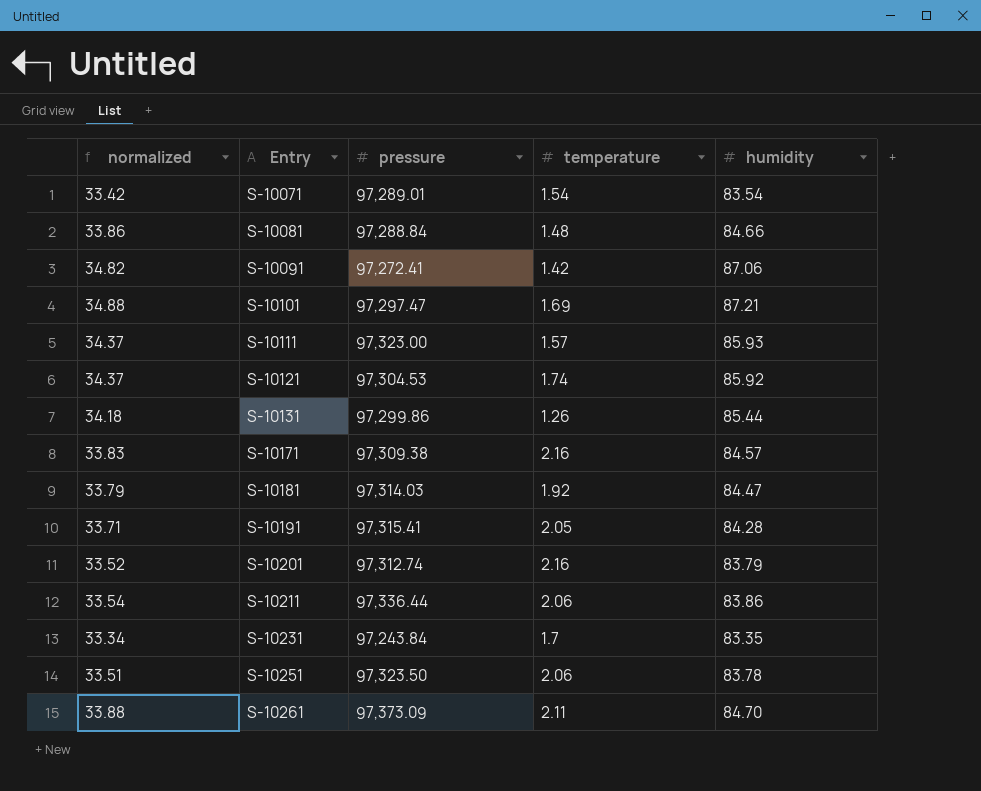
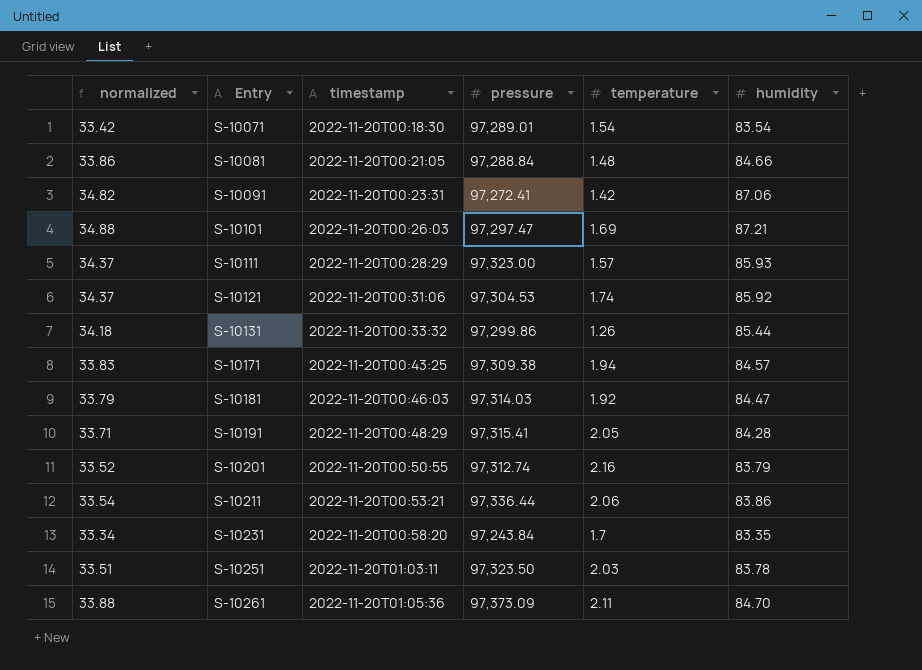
column timestamp | position: none -> 3
S-10171 | temperature: 2.16 -> 1.94
S-10251 | temperature: 2.06 -> 2.03

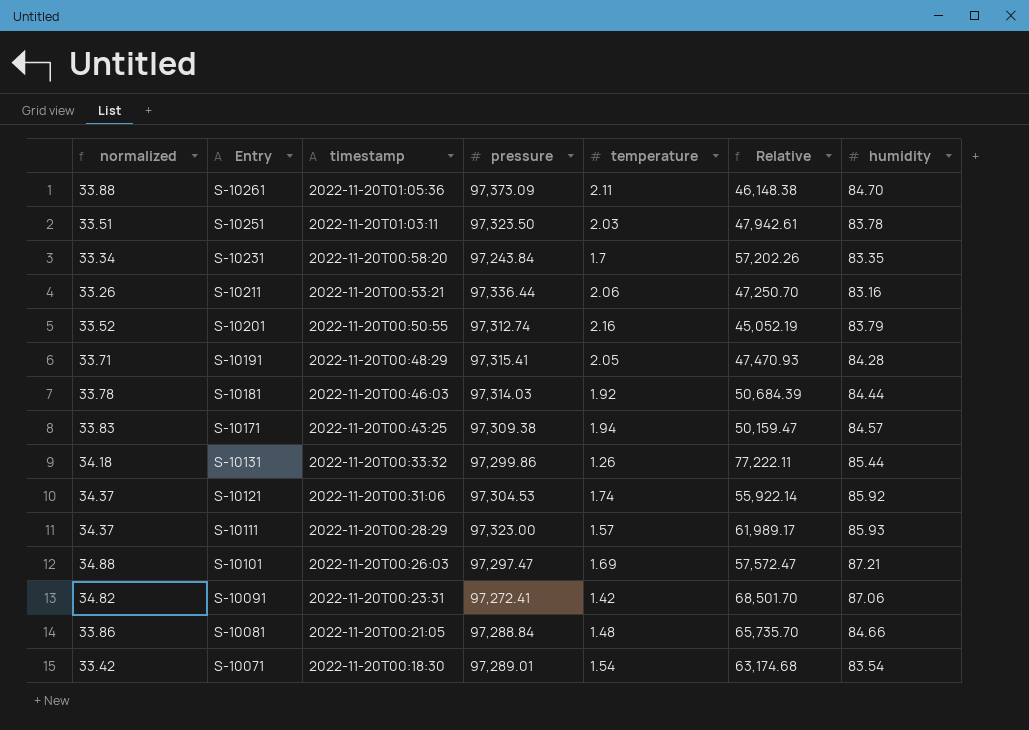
row order: Entry ascending -> Entry descending
column Relative | formula: none -> [pressure] / [temperature]
S-10211 | normalized: 33.54 -> 33.26
S-10211 | humidity: 83.86 -> 83.16
S-10181 | normalized: 33.79 -> 33.78
S-10181 | humidity: 84.47 -> 84.44

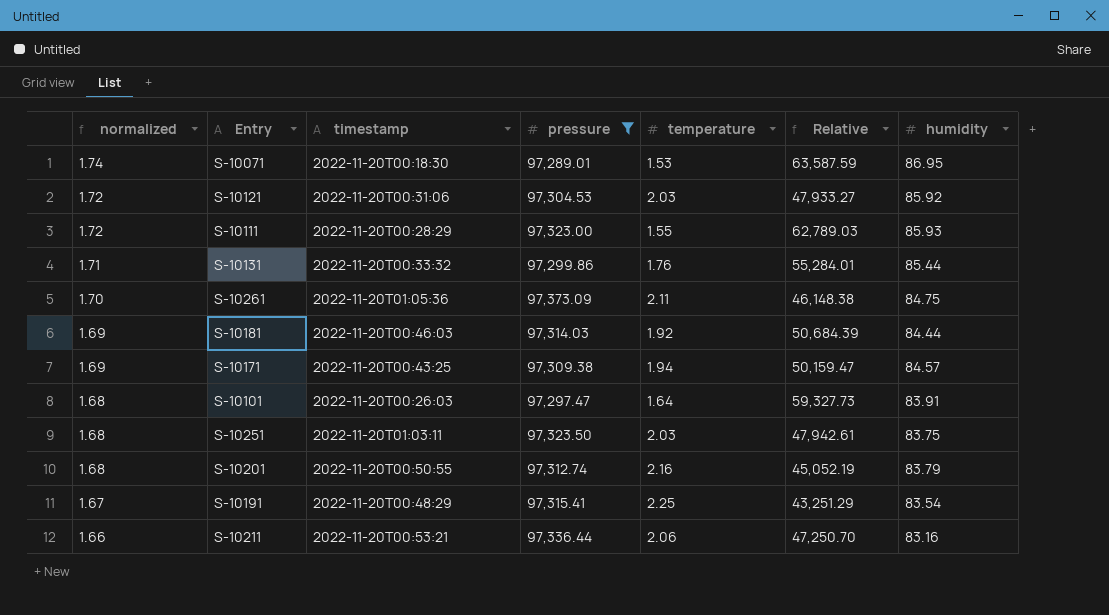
filter: none -> pressure >= 97,289.01
row order: Entry descending -> normalized descending
column normalized | formula: [humidity] * 0.4 -> [humidity] * 0.02
S-10071 | temperature: 1.54 -> 1.53
S-10071 | Relative: 63,174.68 -> 63,587.59
S-10071 | humidity: 83.54 -> 86.95
S-10121 | temperature: 1.74 -> 2.03
S-10121 | Relative: 55,922.14 -> 47,933.27
S-10111 | temperature: 1.57 -> 1.55
S-10111 | Relative: 61,989.17 -> 62,789.03
S-10131 | temperature: 1.26 -> 1.76
S-10131 | Relative: 77,222.11 -> 55,284.01
S-10261 | humidity: 84.70 -> 84.75
S-10101 | temperature: 1.69 -> 1.64
S-10101 | Relative: 57,572.47 -> 59,327.73
S-10101 | humidity: 87.21 -> 83.91
S-10251 | humidity: 83.78 -> 83.75
S-10191 | temperature: 2.05 -> 2.25
S-10191 | Relative: 47,470.93 -> 43,251.29
S-10191 | humidity: 84.28 -> 83.54

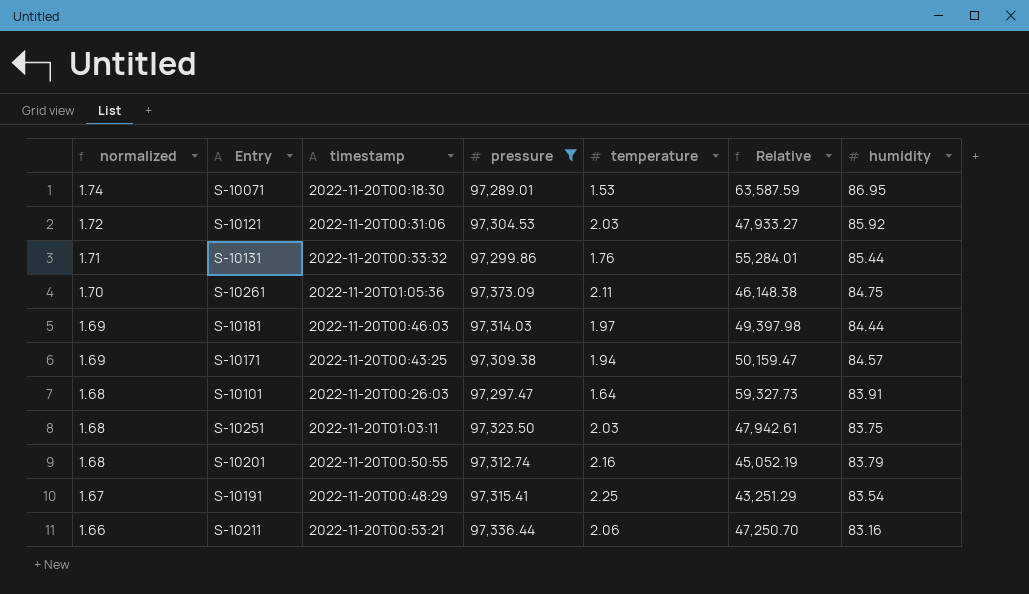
row S-10111: 1.72 | 2022-11-20T00:28:29 | 97,323.00 | 1.55 | 62,789.03 | 85.93 -> none
S-10181 | temperature: 1.92 -> 1.97
S-10181 | Relative: 50,684.39 -> 49,397.98

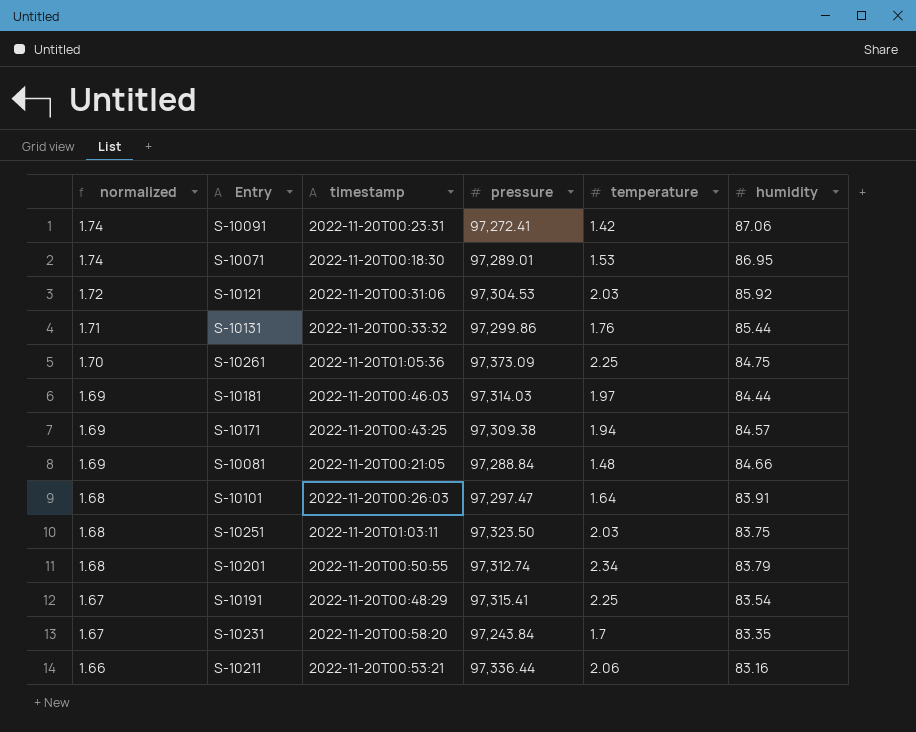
filter: pressure >= 97,289.01 -> none
column Relative | formula: [pressure] / [temperature] -> none
S-10261 | temperature: 2.11 -> 2.25
S-10201 | temperature: 2.16 -> 2.34

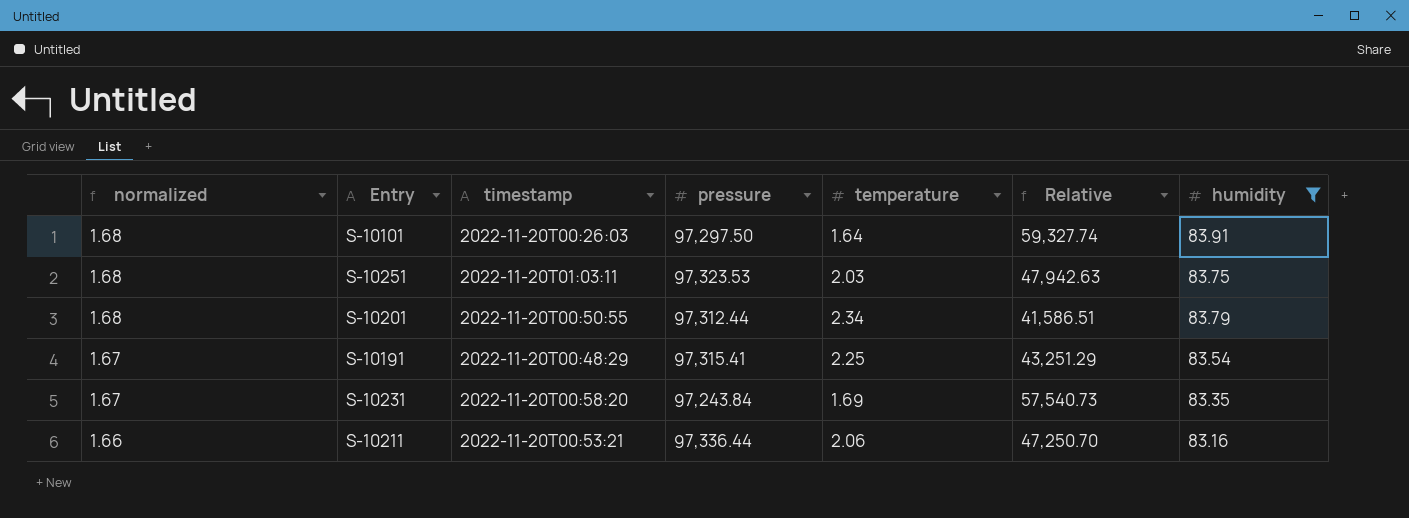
filter: none -> humidity <= 83.91
column Relative | formula: none -> [pressure] / [temperature]
S-10101 | pressure: 97,297.47 -> 97,297.50
S-10251 | pressure: 97,323.50 -> 97,323.53
S-10201 | pressure: 97,312.74 -> 97,312.44
S-10231 | temperature: 1.7 -> 1.69

